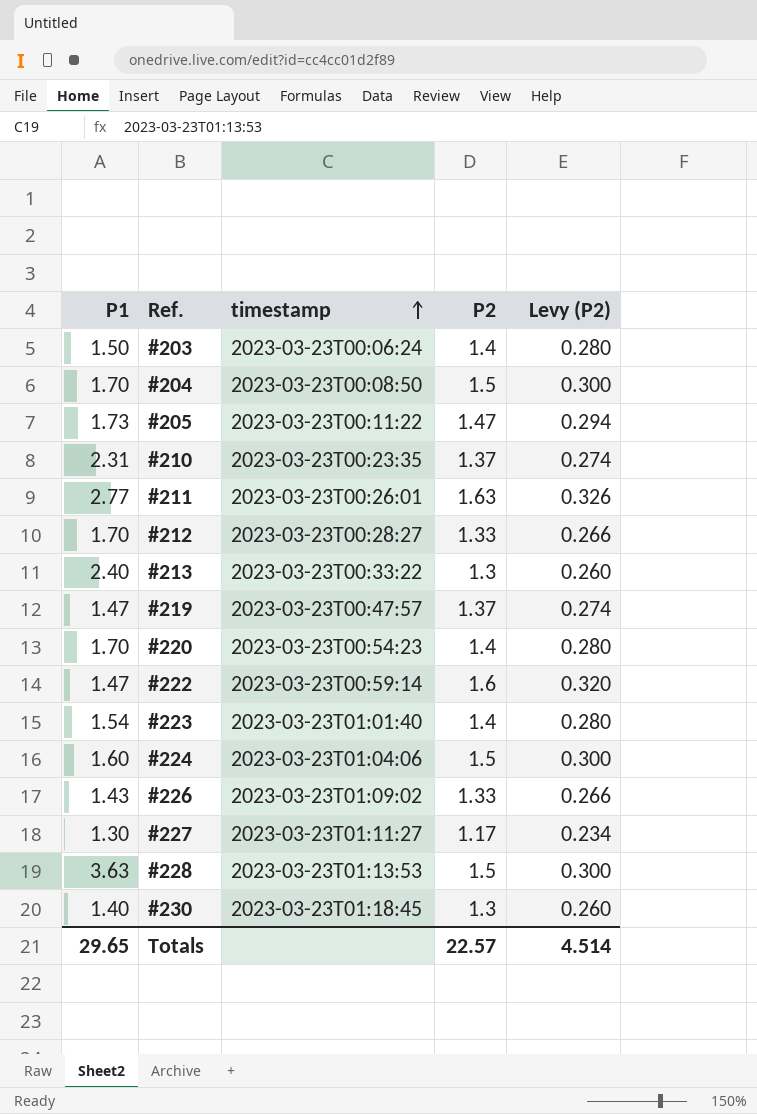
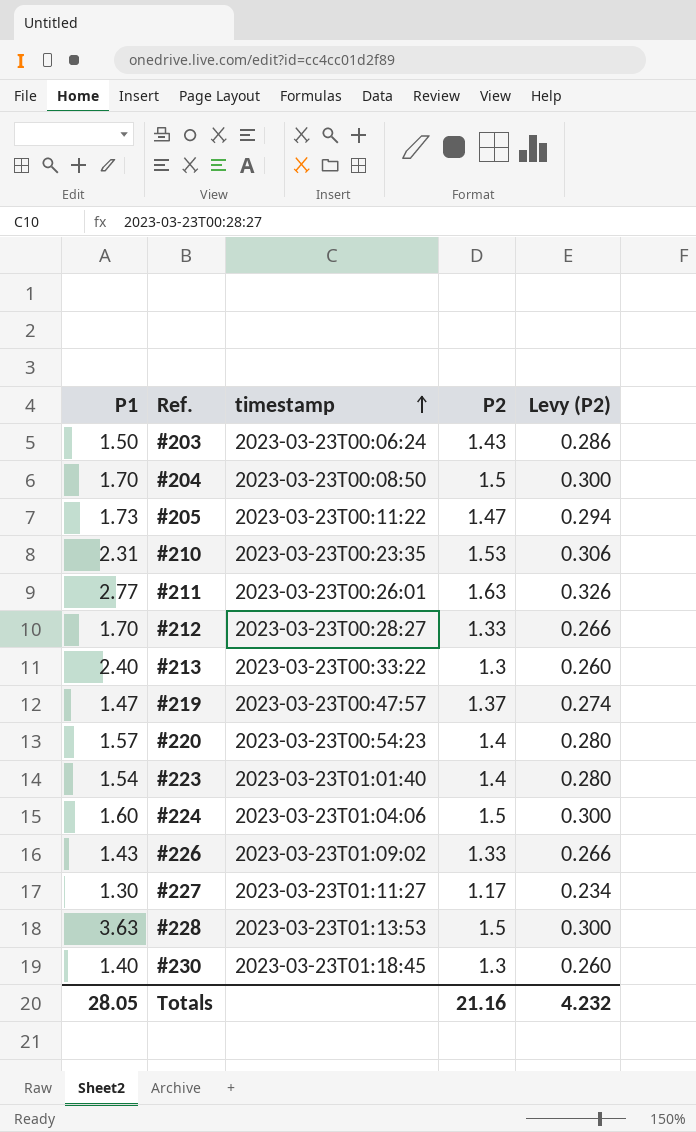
row #222: 1.47 | 2023-03-23T00:59:14 | 1.6 | 0.320 -> none
#203 | P2: 1.4 -> 1.43
#203 | Levy (P2): 0.280 -> 0.286
#210 | P2: 1.37 -> 1.53
#210 | Levy (P2): 0.274 -> 0.306
#220 | P1: 1.70 -> 1.57
Totals | P1: 29.65 -> 28.05
Totals | P2: 22.57 -> 21.16
Totals | Levy (P2): 4.514 -> 4.232

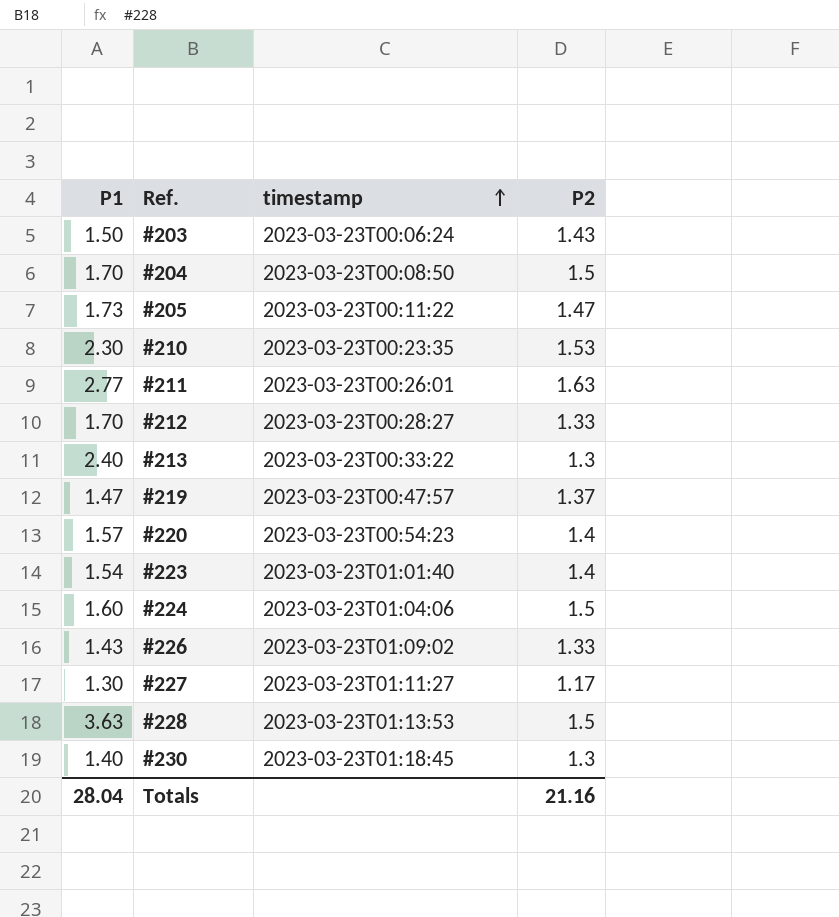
column Levy (P2) | formula: [P2] * 0.2 -> none
#210 | P1: 2.31 -> 2.30
Totals | P1: 28.05 -> 28.04

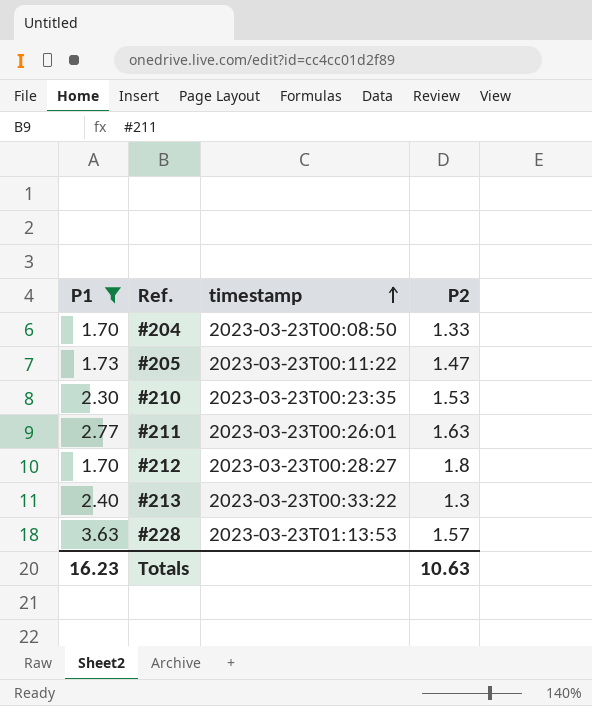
filter: none -> P1 >= 1.70
#204 | P2: 1.5 -> 1.33
#212 | P2: 1.33 -> 1.8
#228 | P2: 1.5 -> 1.57
Totals | P1: 28.04 -> 16.23
Totals | P2: 21.16 -> 10.63

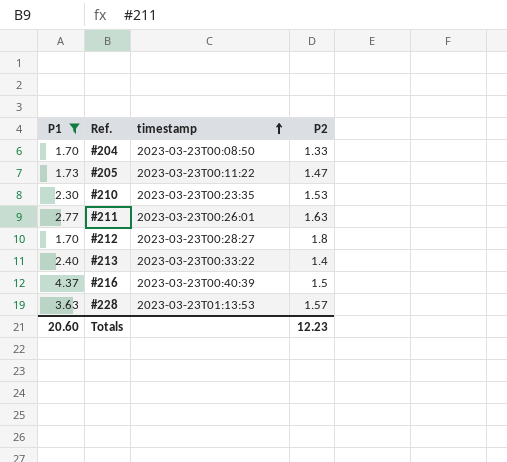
#213 | P2: 1.3 -> 1.4
row #216: none -> 4.37 | 2023-03-23T00:40:39 | 1.5
Totals | P1: 16.23 -> 20.60
Totals | P2: 10.63 -> 12.23

